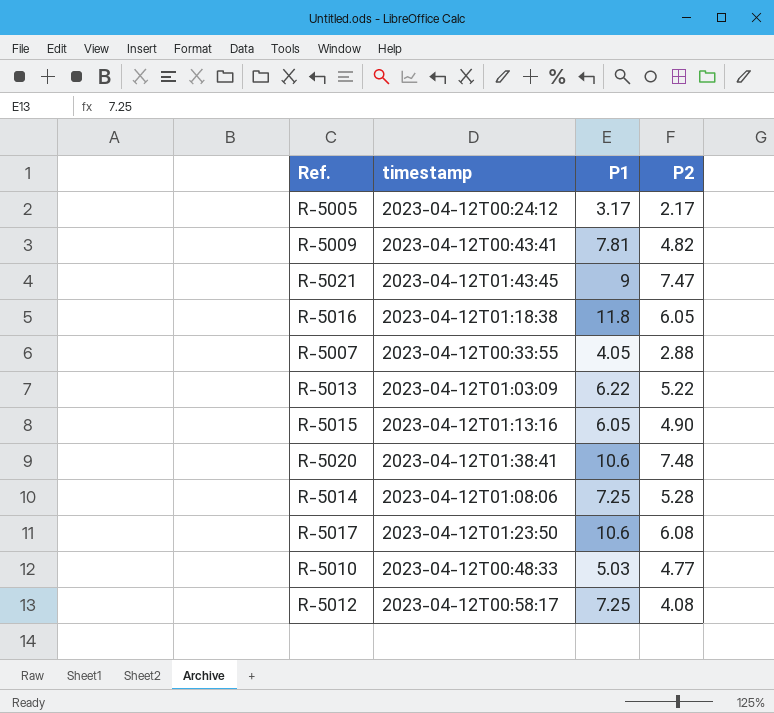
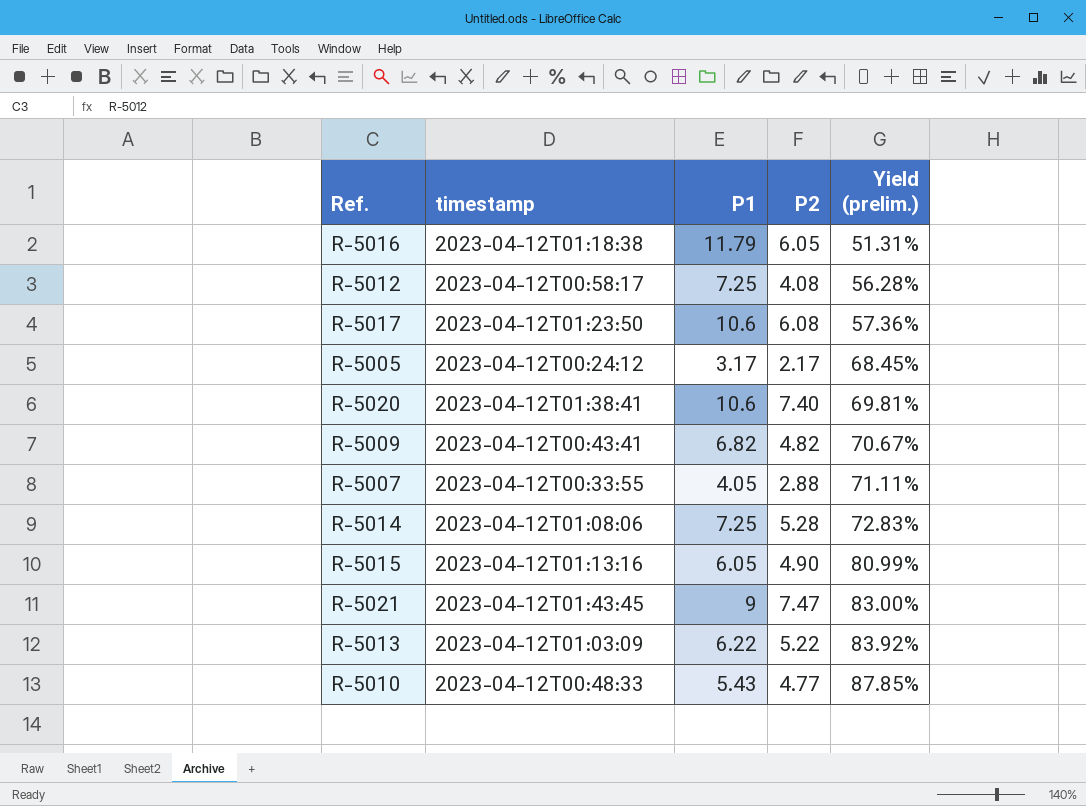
row order: none -> Yield (prelim.) ascending
column Yield (prelim.) | formula: none -> [P2] / [P1]
R-5016 | P1: 11.8 -> 11.79
R-5020 | P2: 7.48 -> 7.40
R-5009 | P1: 7.81 -> 6.82
R-5010 | P1: 5.03 -> 5.43

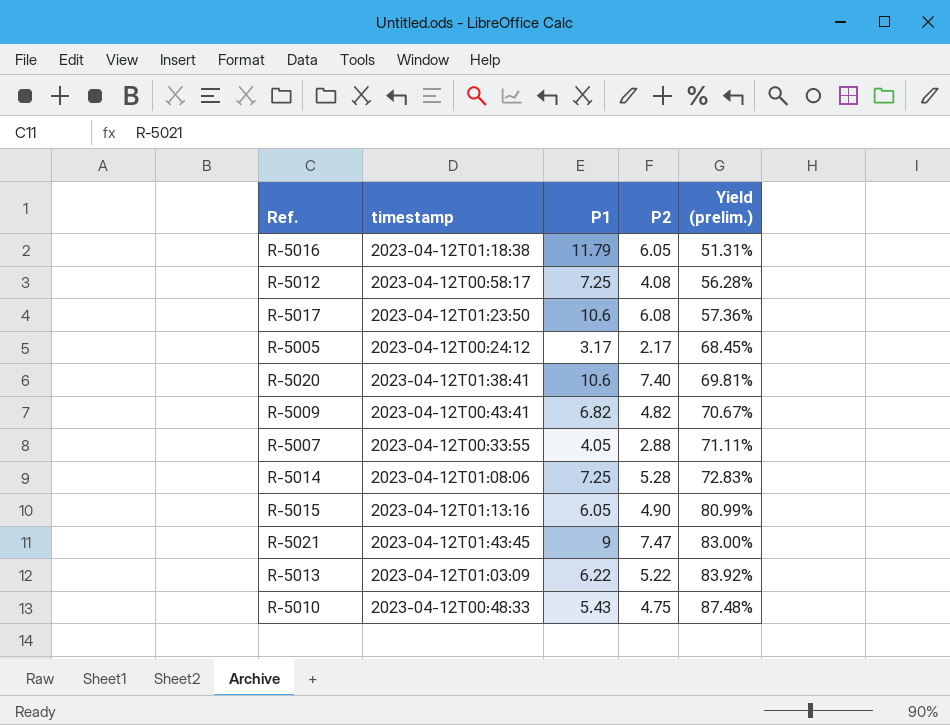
R-5010 | P2: 4.77 -> 4.75
R-5010 | Yield (prelim.): 87.85% -> 87.48%

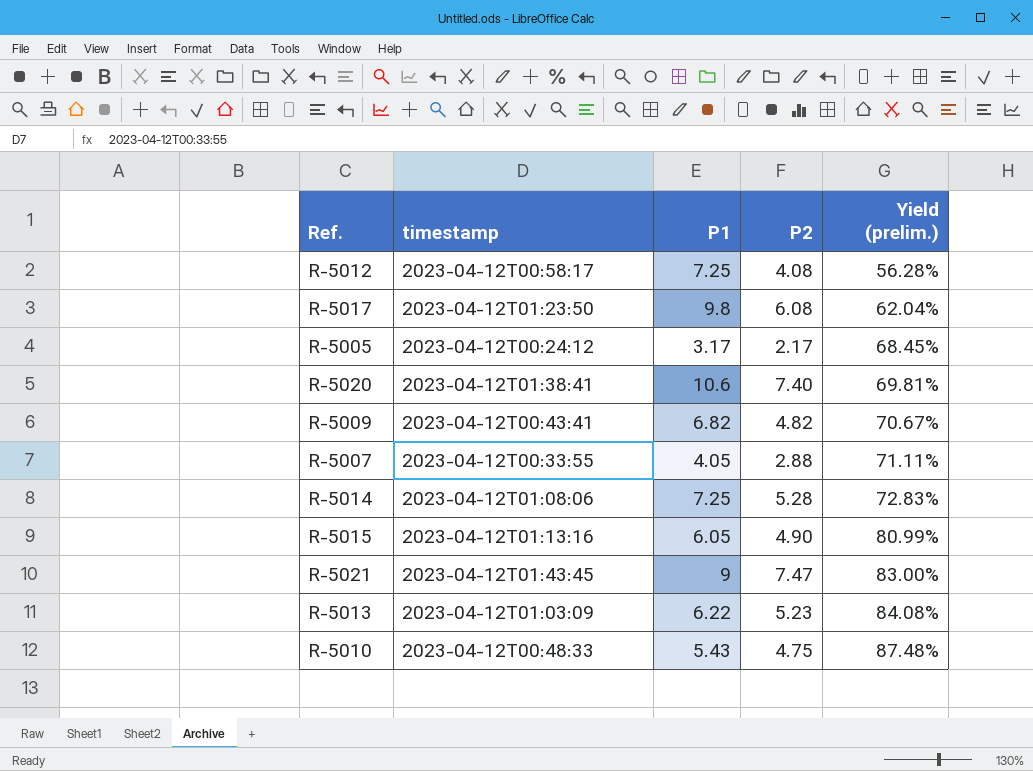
row R-5016: 2023-04-12T01:18:38 | 11.79 | 6.05 | 51.31% -> none
R-5017 | P1: 10.6 -> 9.8
R-5017 | Yield (prelim.): 57.36% -> 62.04%
R-5013 | P2: 5.22 -> 5.23
R-5013 | Yield (prelim.): 83.92% -> 84.08%

